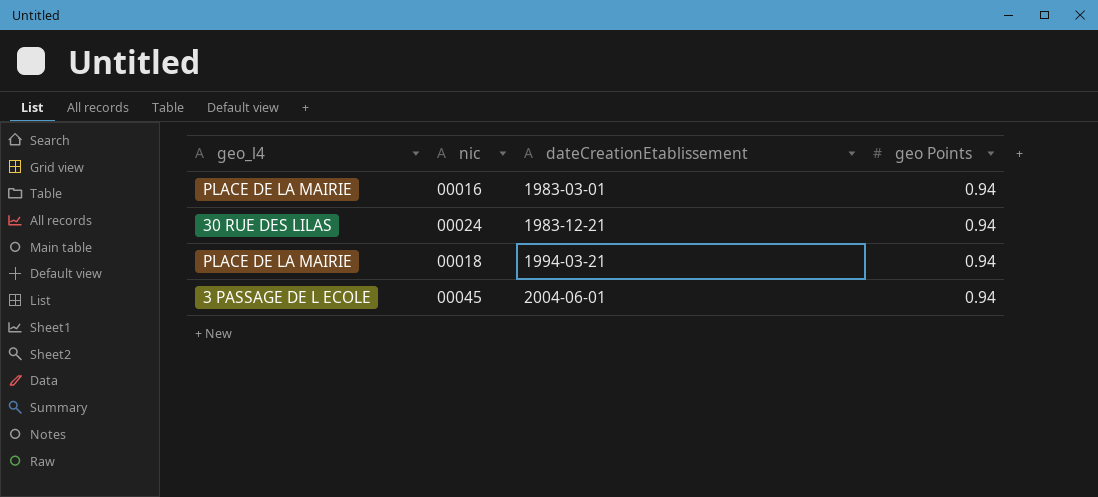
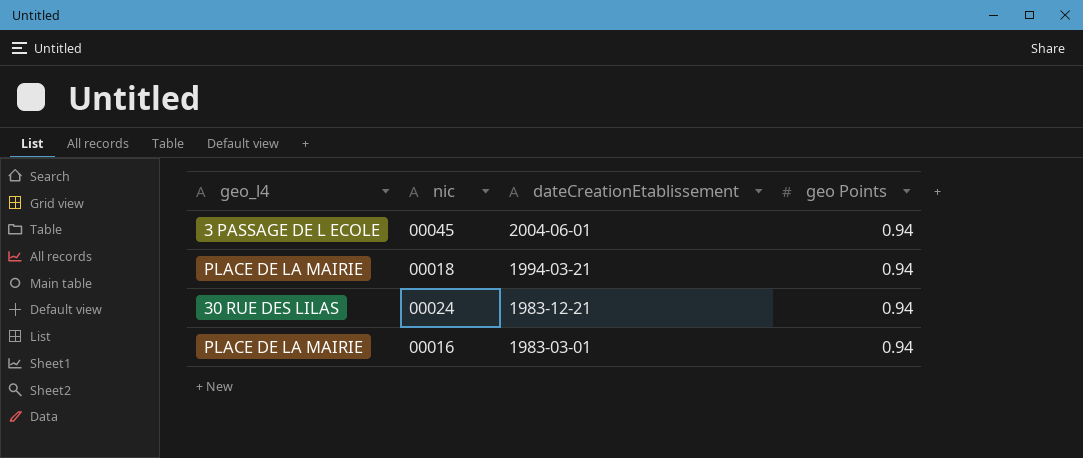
row order: dateCreationEtablissement ascending -> dateCreationEtablissement descending

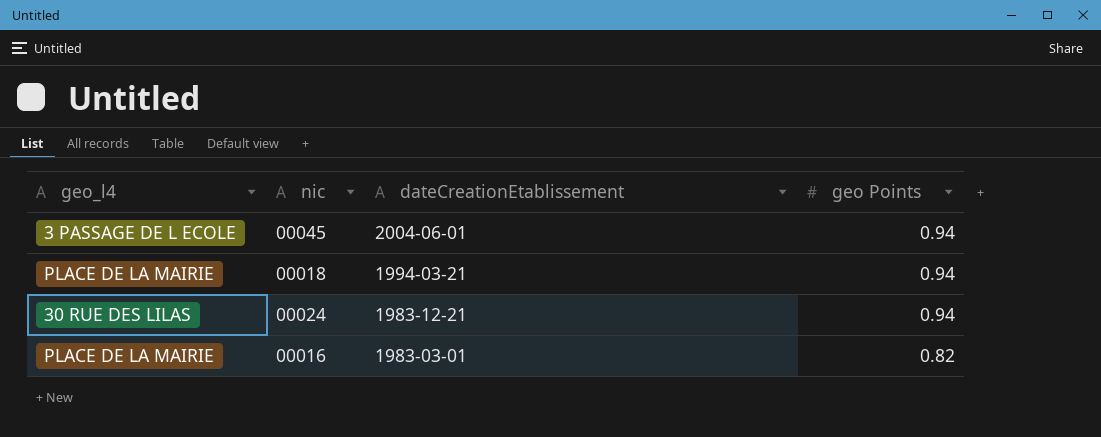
00016 | geo Points: 0.94 -> 0.82

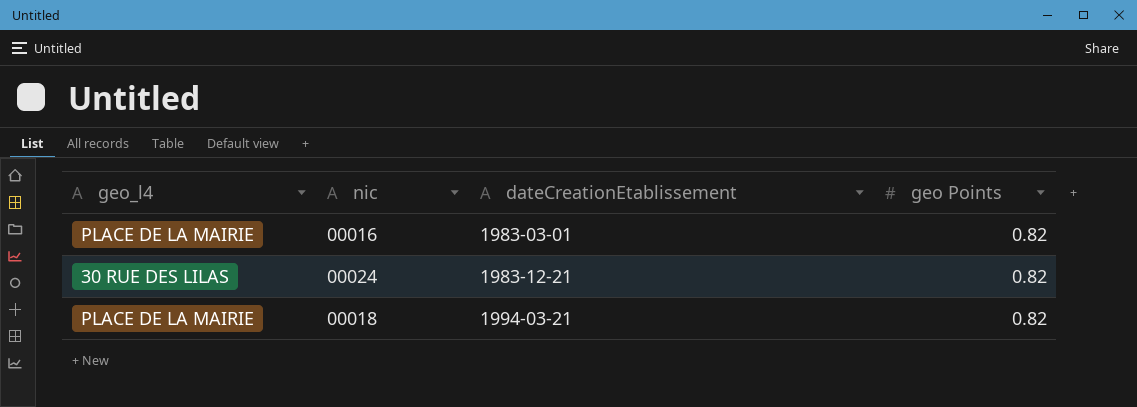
row order: dateCreationEtablissement descending -> dateCreationEtablissement ascending
row 00045: 3 PASSAGE DE L ECOLE | 2004-06-01 | 0.94 -> none
00024 | geo Points: 0.94 -> 0.82
00018 | geo Points: 0.94 -> 0.82

